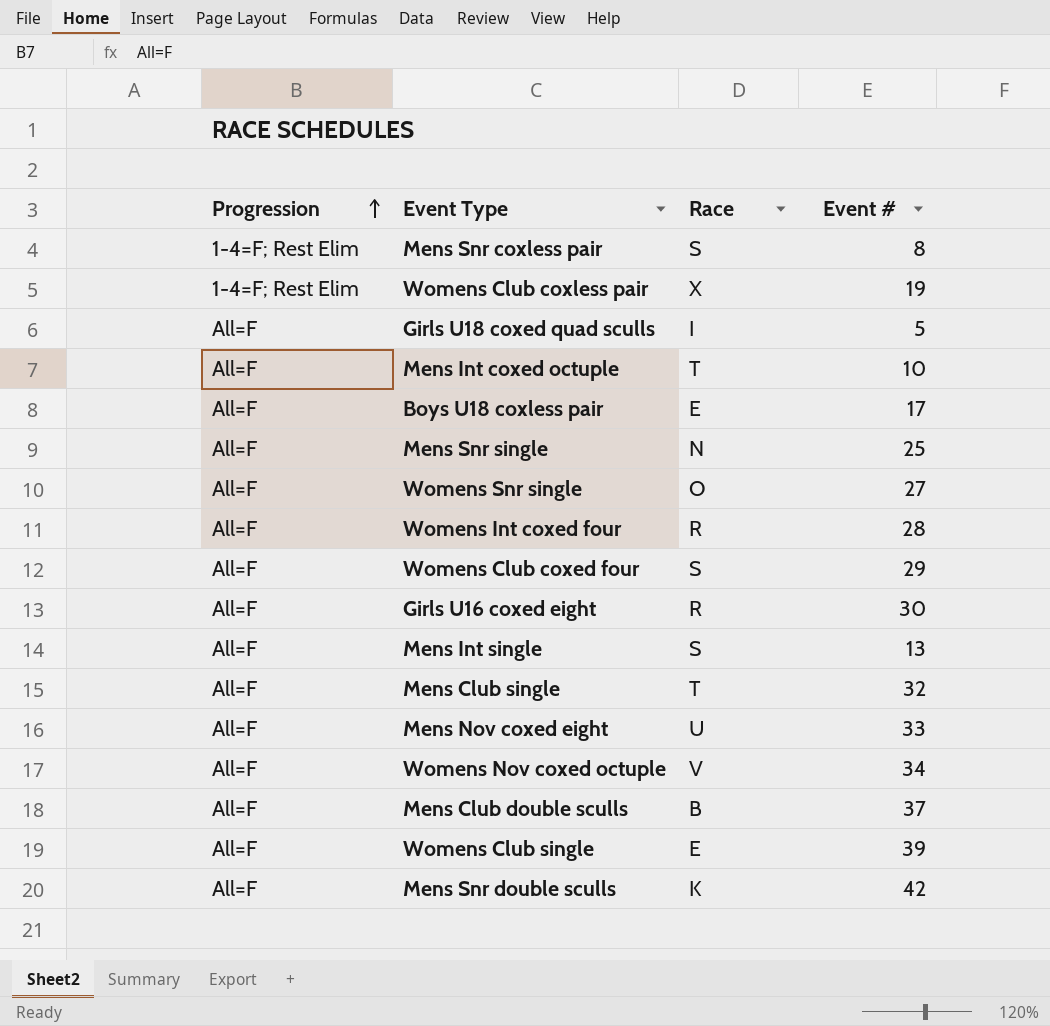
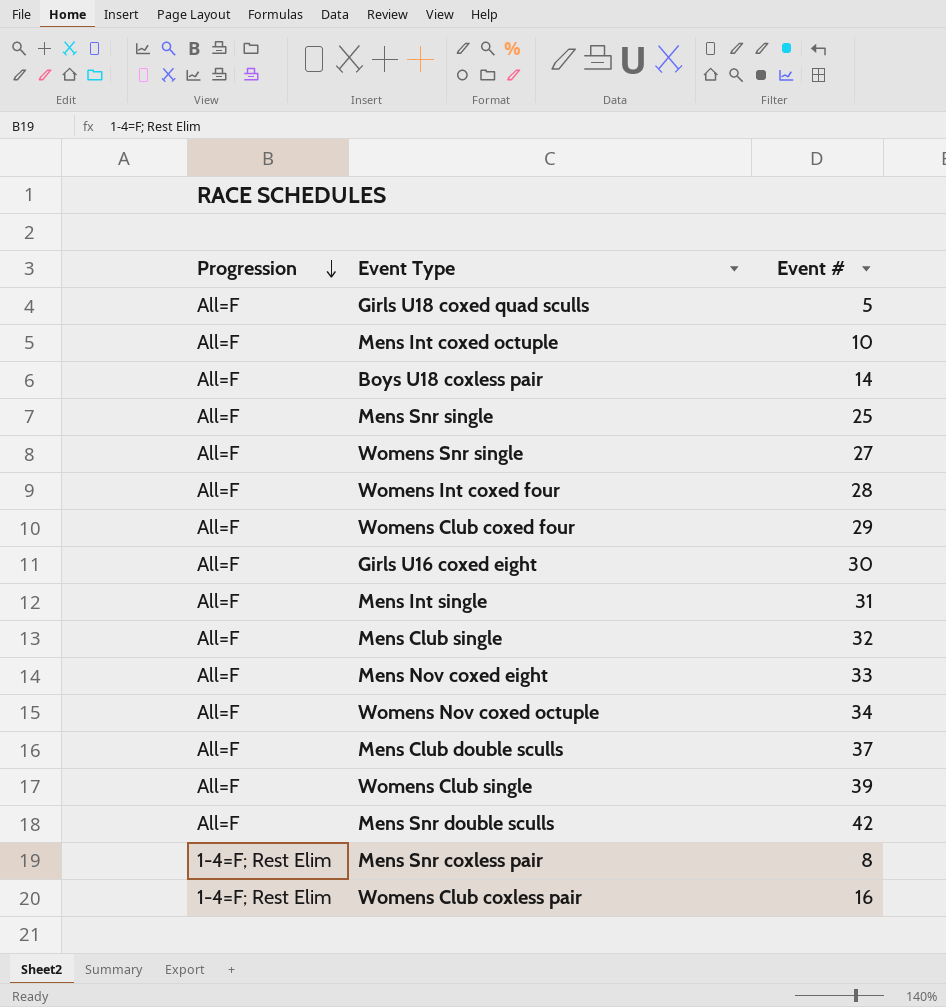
row order: Progression ascending -> Progression descending
column Race | position: 3 -> none
Boys U18 coxless pair | Event #: 17 -> 14
Mens Int single | Event #: 13 -> 31
Womens Club coxless pair | Event #: 19 -> 16

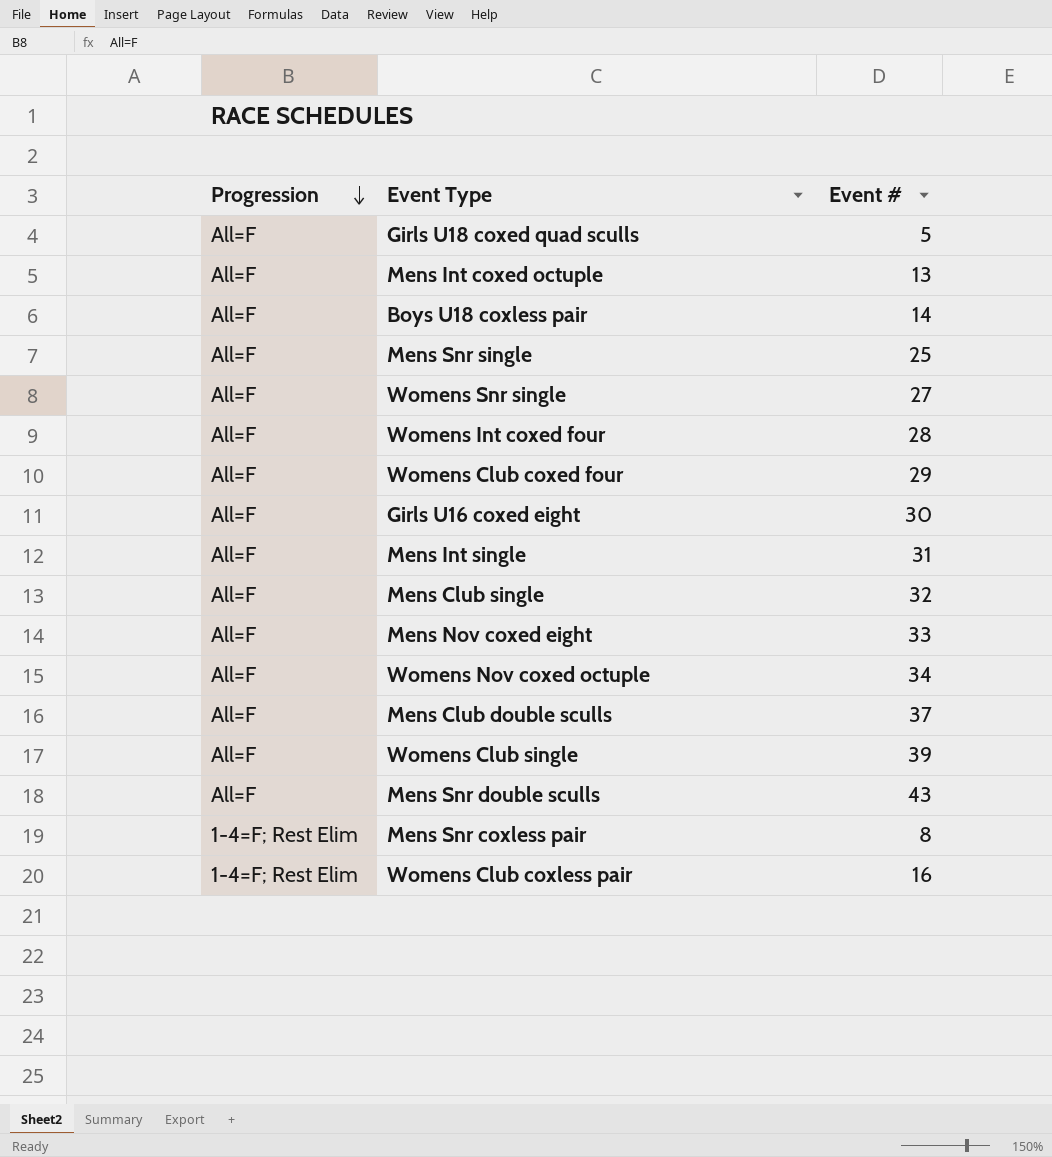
Mens Int coxed octuple | Event #: 10 -> 13
Mens Snr double sculls | Event #: 42 -> 43

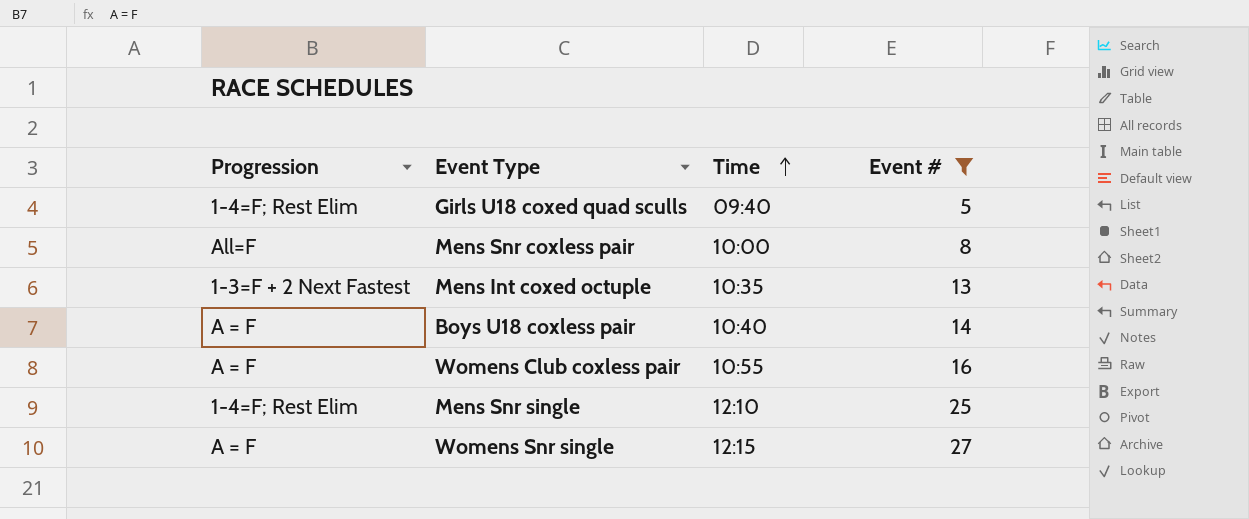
filter: none -> Event # <= 27
row order: Progression descending -> Time ascending
column Time | position: none -> 3
Girls U18 coxed quad sculls | Progression: All=F -> 1-4=F; Rest Elim
Mens Snr coxless pair | Progression: 1-4=F; Rest Elim -> All=F
Mens Int coxed octuple | Progression: All=F -> 1-3=F + 2 Next Fastest
Boys U18 coxless pair | Progression: All=F -> A = F
Womens Club coxless pair | Progression: 1-4=F; Rest Elim -> A = F
Mens Snr single | Progression: All=F -> 1-4=F; Rest Elim
Womens Snr single | Progression: All=F -> A = F

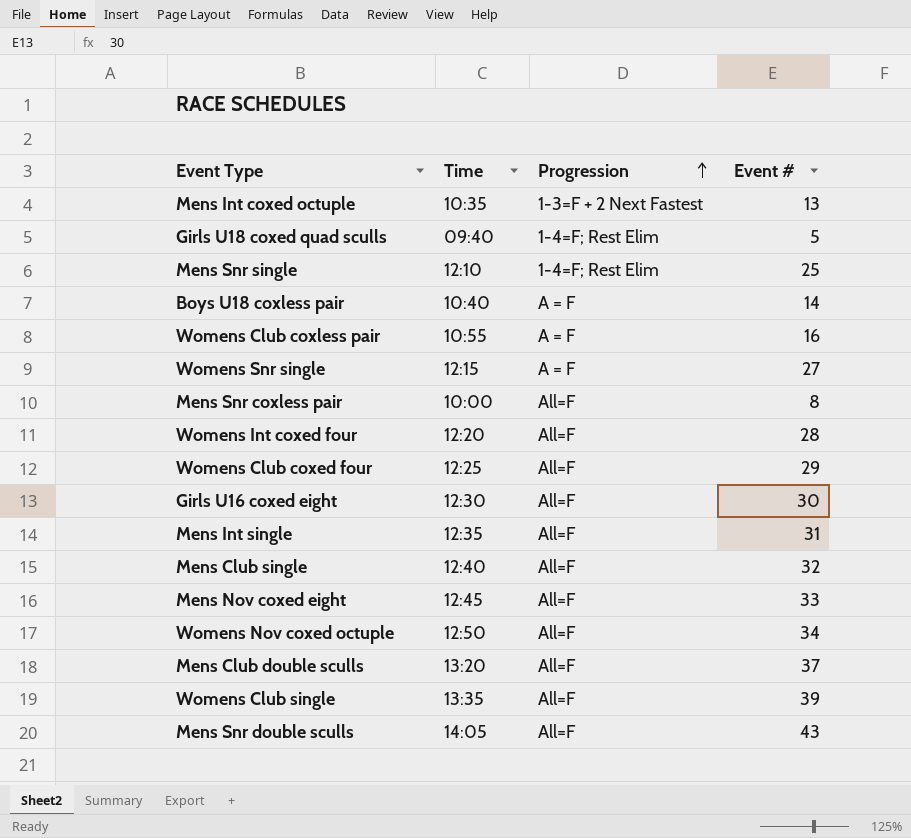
filter: Event # <= 27 -> none
row order: Time ascending -> Progression ascending
column Progression | position: 1 -> 3

